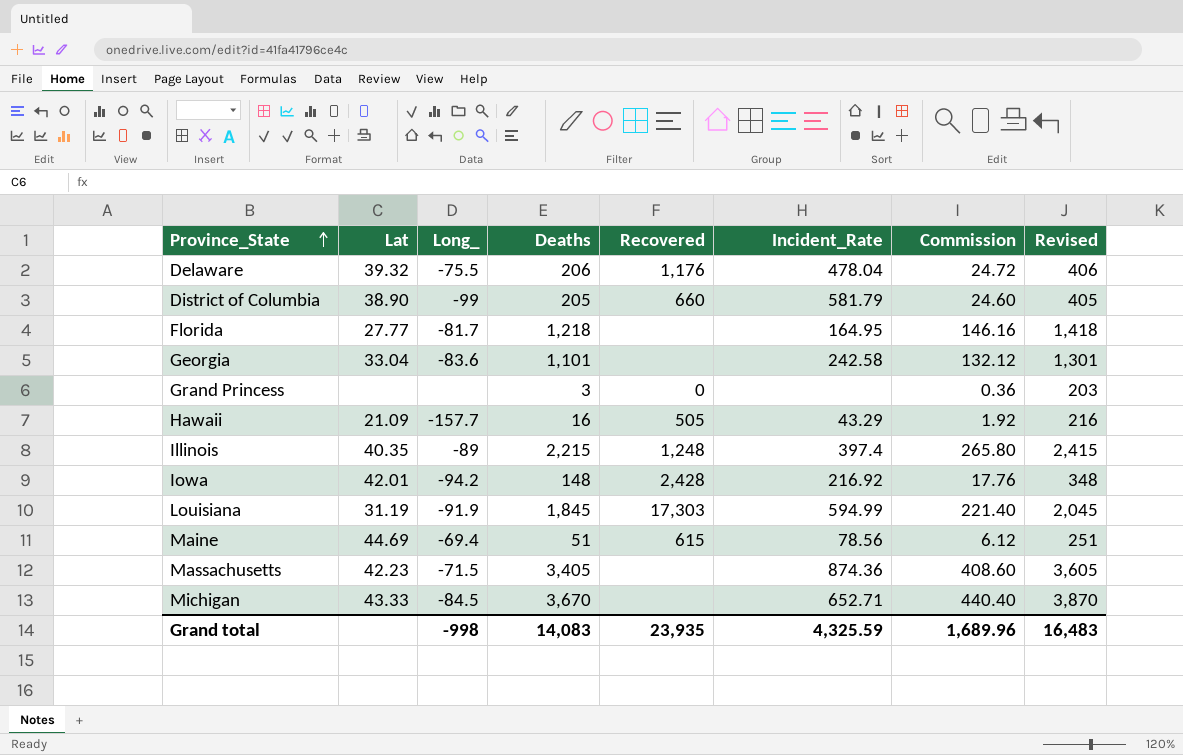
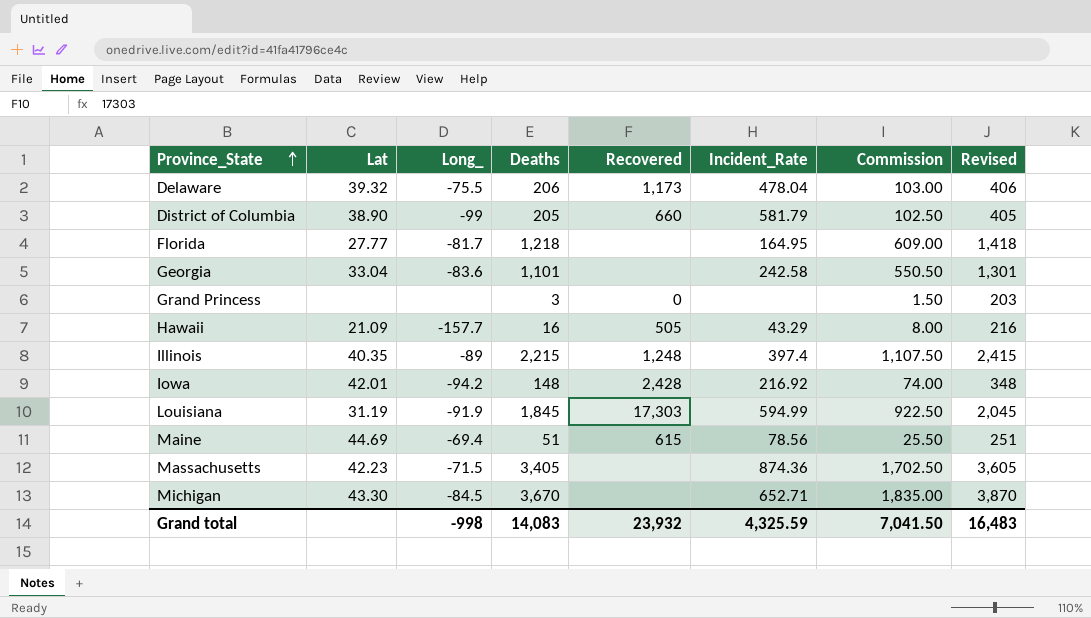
column Commission | formula: [Deaths] * 0.12 -> [Deaths] * 0.5
Delaware | Recovered: 1,176 -> 1,173
Michigan | Lat: 43.33 -> 43.30
Grand total | Recovered: 23,935 -> 23,932
Grand total | Commission: 1,689.96 -> 7,041.50

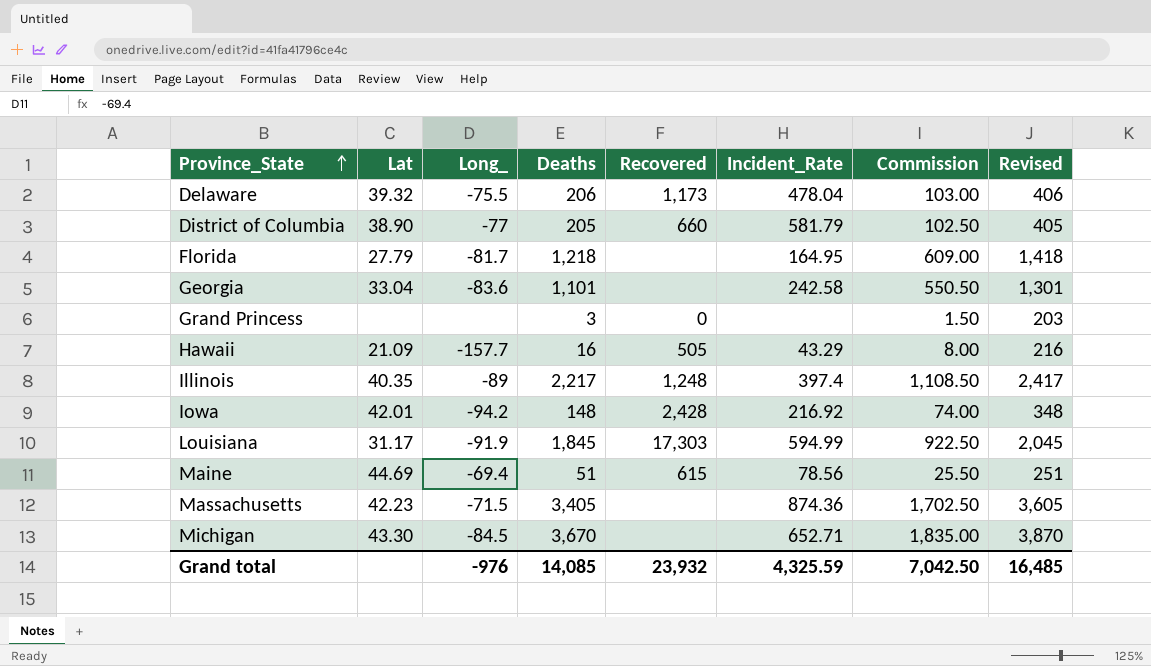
District of Columbia | Long_: -99 -> -77
Florida | Lat: 27.77 -> 27.79
Illinois | Deaths: 2,215 -> 2,217
Illinois | Commission: 1,107.50 -> 1,108.50
Illinois | Revised: 2,415 -> 2,417
Louisiana | Lat: 31.19 -> 31.17
Grand total | Long_: -998 -> -976
Grand total | Deaths: 14,083 -> 14,085
Grand total | Commission: 7,041.50 -> 7,042.50
Grand total | Revised: 16,483 -> 16,485

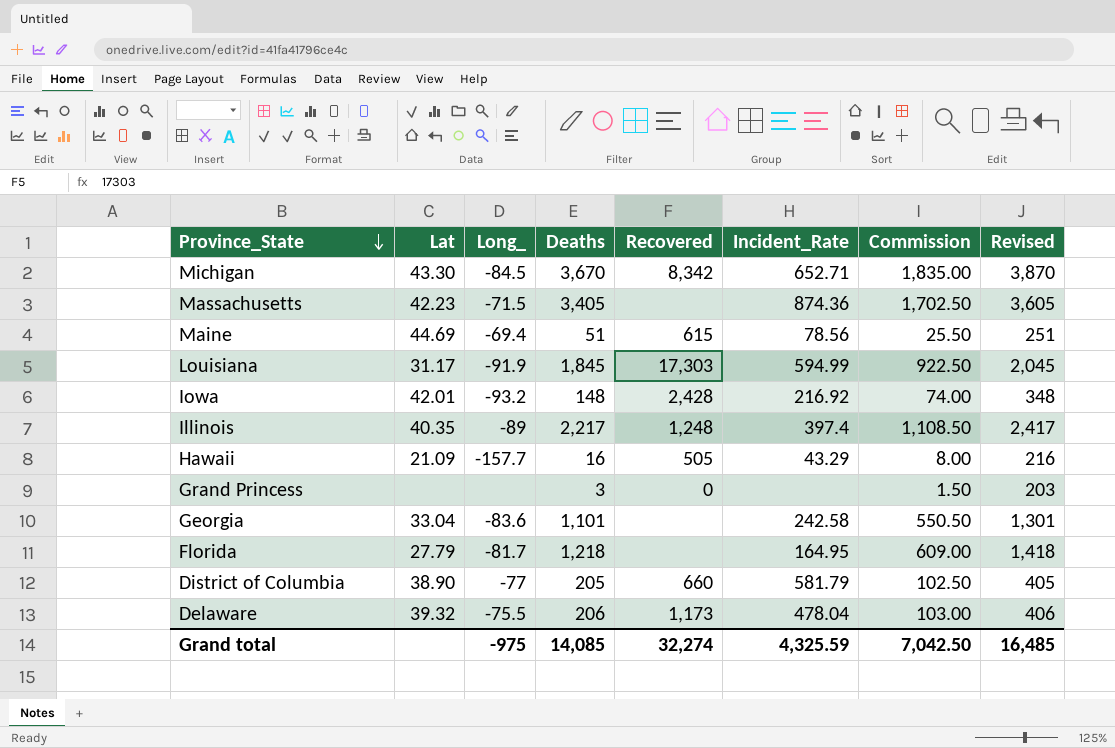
row order: Province_State ascending -> Province_State descending
Michigan | Recovered: none -> 8,342
Iowa | Long_: -94.2 -> -93.2
Grand total | Long_: -976 -> -975
Grand total | Recovered: 23,932 -> 32,274

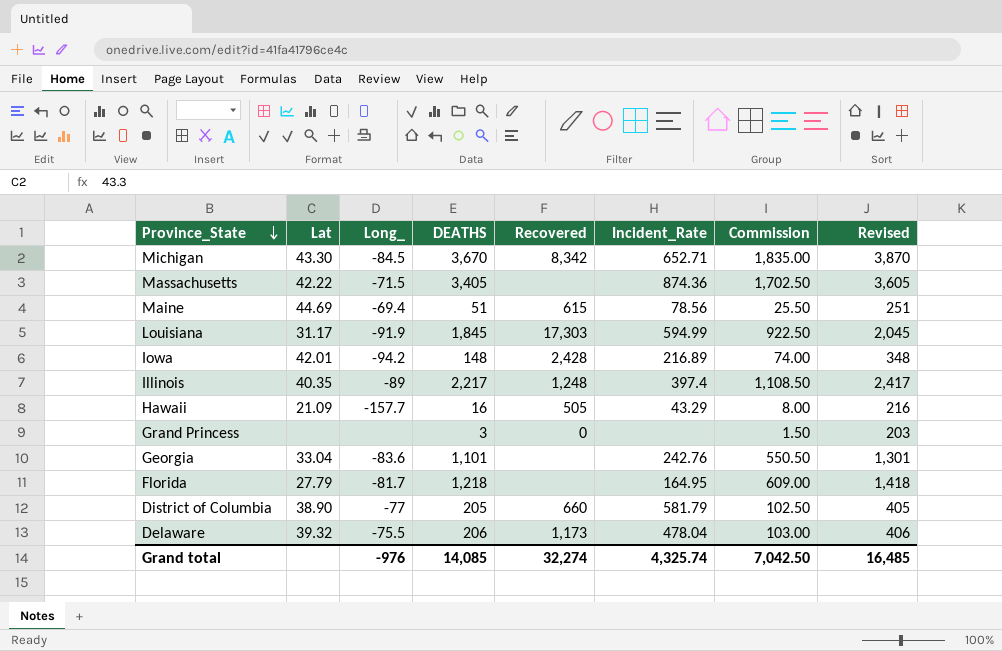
column name: Deaths -> DEATHS
Massachusetts | Lat: 42.23 -> 42.22
Iowa | Long_: -93.2 -> -94.2
Iowa | Incident_Rate: 216.92 -> 216.89
Georgia | Incident_Rate: 242.58 -> 242.76
Grand total | Long_: -975 -> -976
Grand total | Incident_Rate: 4,325.59 -> 4,325.74

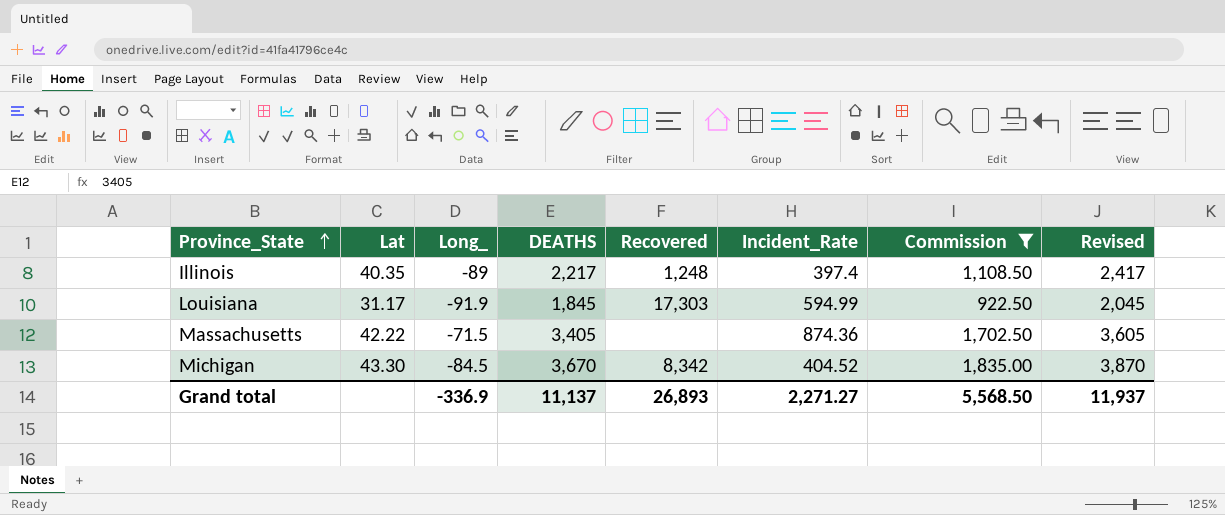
filter: none -> Commission >= 922.50
row order: Province_State descending -> Province_State ascending
Michigan | Incident_Rate: 652.71 -> 404.52
Grand total | Long_: -976 -> -336.9
Grand total | DEATHS: 14,085 -> 11,137
Grand total | Recovered: 32,274 -> 26,893
Grand total | Incident_Rate: 4,325.74 -> 2,271.27
Grand total | Commission: 7,042.50 -> 5,568.50
Grand total | Revised: 16,485 -> 11,937

